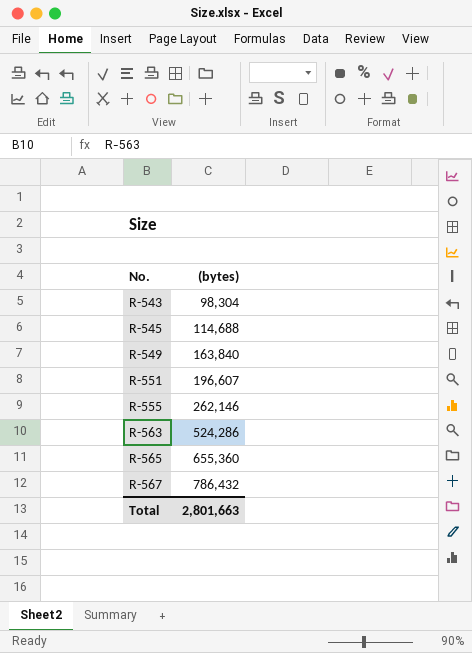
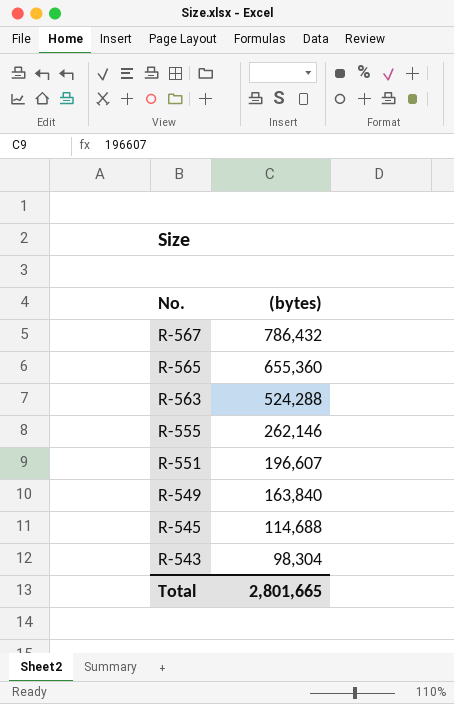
row order: No. ascending -> No. descending
R-563 | (bytes): 524,286 -> 524,288
Total | (bytes): 2,801,663 -> 2,801,665

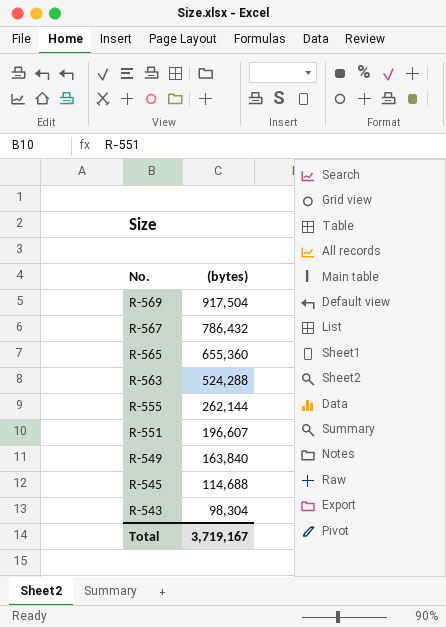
row R-569: none -> 917,504
R-555 | (bytes): 262,146 -> 262,144
Total | (bytes): 2,801,665 -> 3,719,167

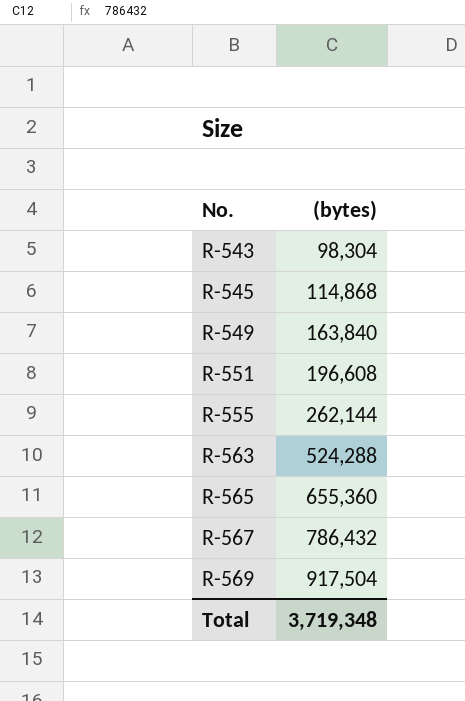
row order: No. descending -> No. ascending
R-545 | (bytes): 114,688 -> 114,868
R-551 | (bytes): 196,607 -> 196,608
Total | (bytes): 3,719,167 -> 3,719,348

